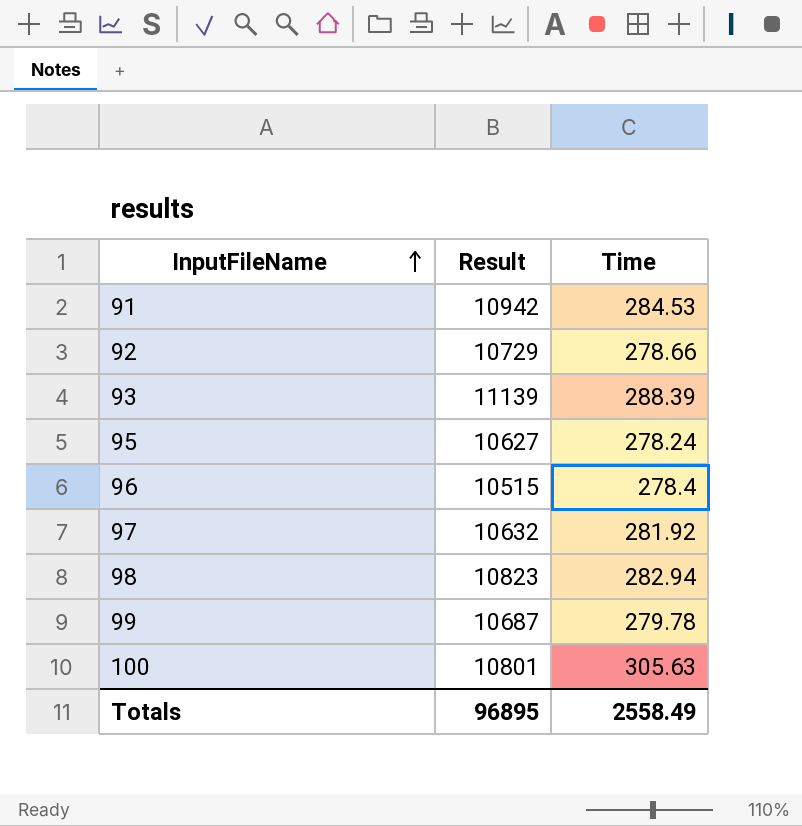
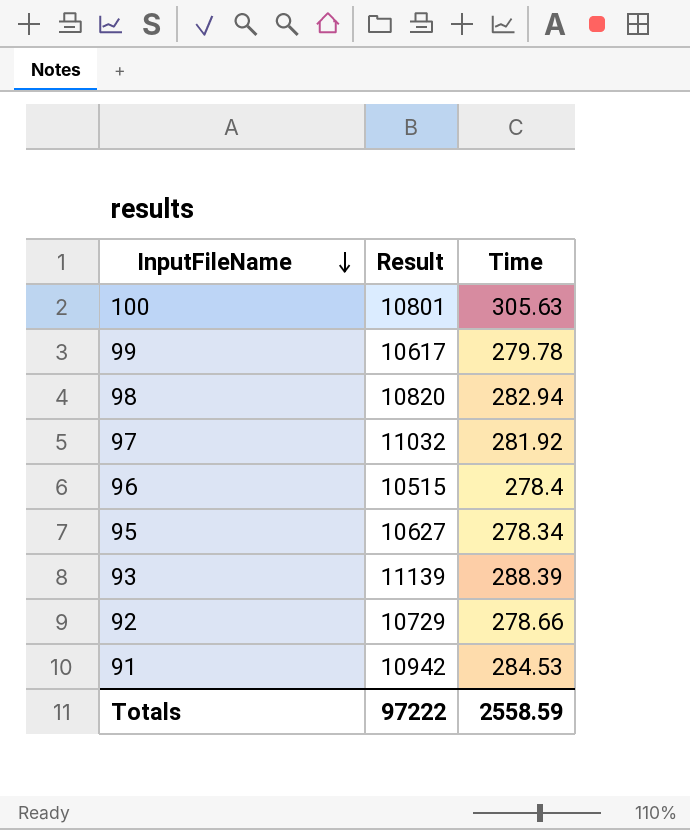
row order: InputFileName ascending -> InputFileName descending
99 | Result: 10687 -> 10617
98 | Result: 10823 -> 10820
97 | Result: 10632 -> 11032
95 | Time: 278.24 -> 278.34
Totals | Result: 96895 -> 97222
Totals | Time: 2558.49 -> 2558.59

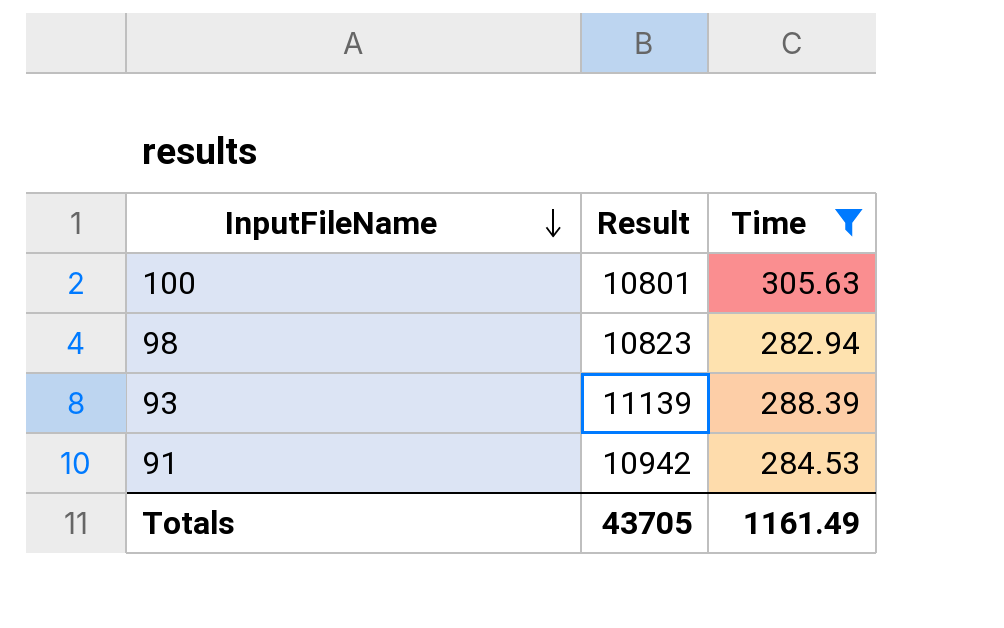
filter: none -> Time >= 282.94
98 | Result: 10820 -> 10823
Totals | Result: 97222 -> 43705
Totals | Time: 2558.59 -> 1161.49

